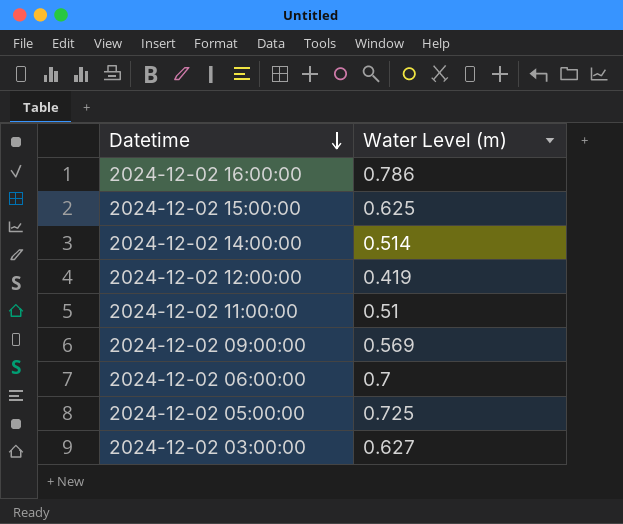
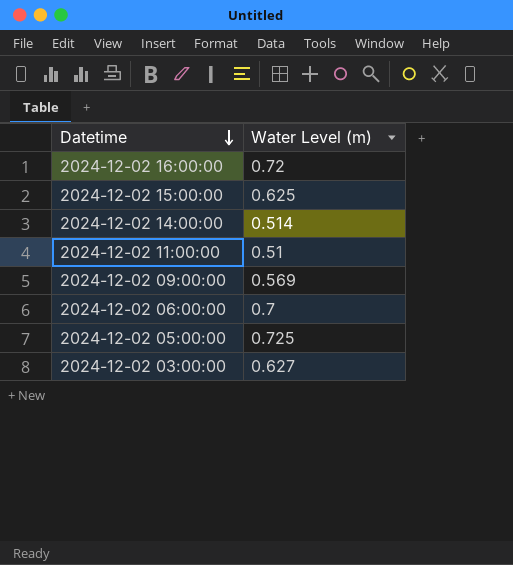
row 2024-12-02 12:00:00: 0.419 -> none
2024-12-02 16:00:00 | Water Level (m): 0.786 -> 0.72

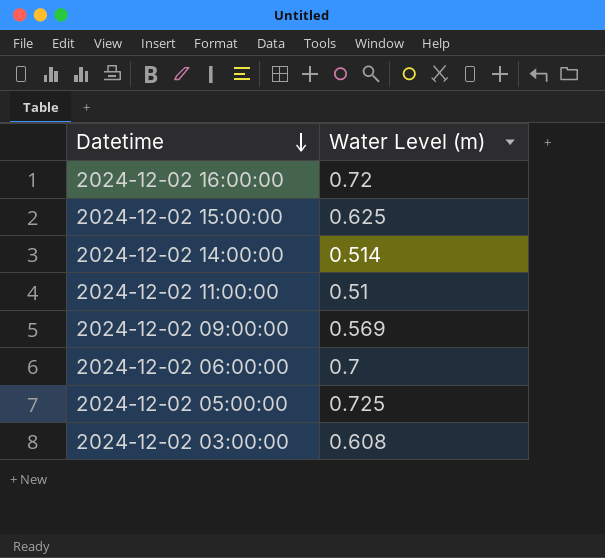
2024-12-02 03:00:00 | Water Level (m): 0.627 -> 0.608

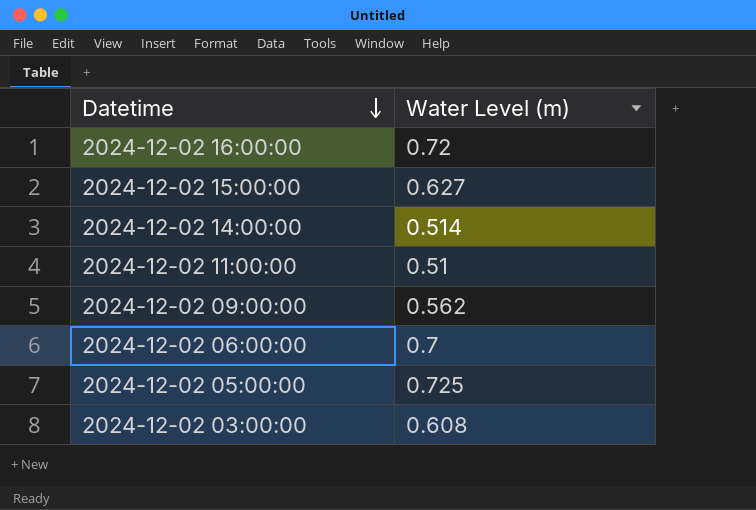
2024-12-02 15:00:00 | Water Level (m): 0.625 -> 0.627
2024-12-02 09:00:00 | Water Level (m): 0.569 -> 0.562

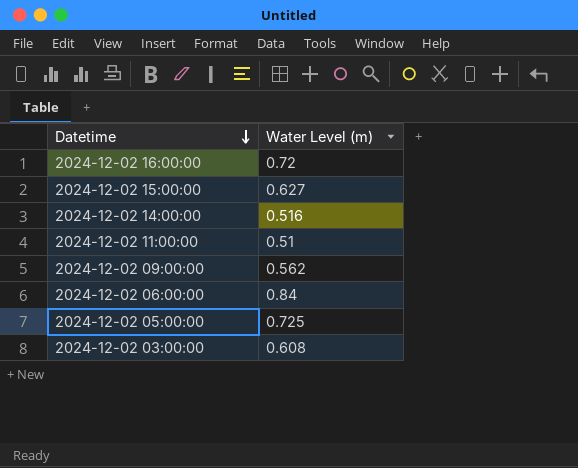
2024-12-02 14:00:00 | Water Level (m): 0.514 -> 0.516
2024-12-02 06:00:00 | Water Level (m): 0.7 -> 0.84

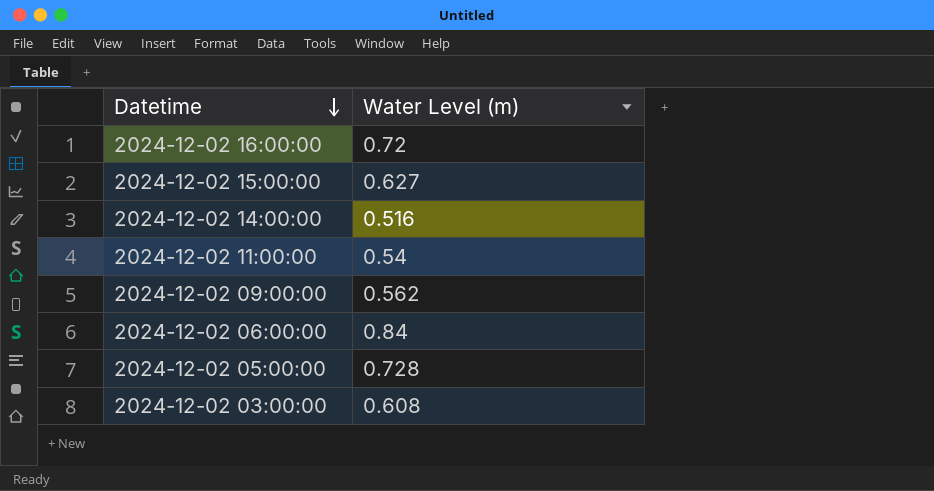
2024-12-02 11:00:00 | Water Level (m): 0.51 -> 0.54
2024-12-02 05:00:00 | Water Level (m): 0.725 -> 0.728

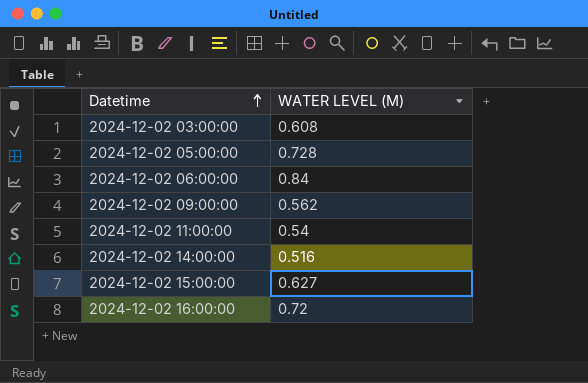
row order: Datetime descending -> Datetime ascending
column name: Water Level (m) -> WATER LEVEL (M)

